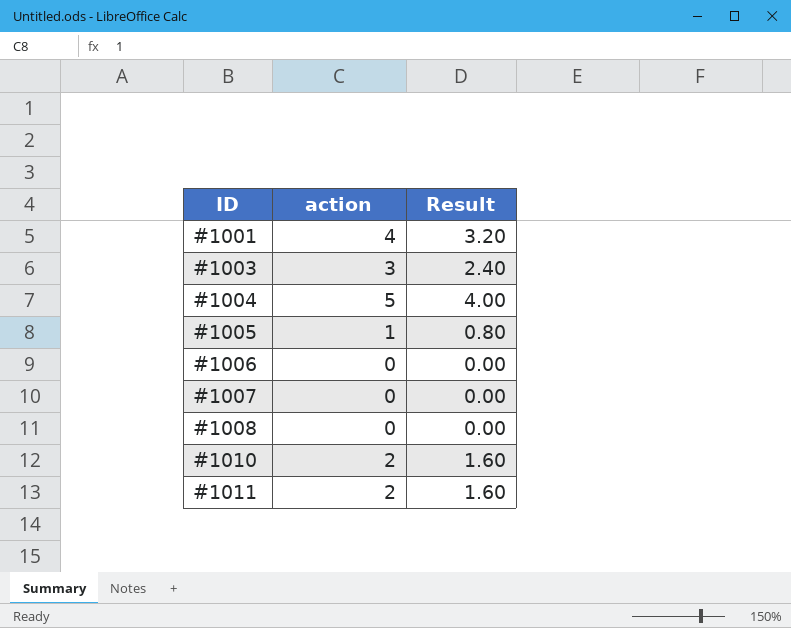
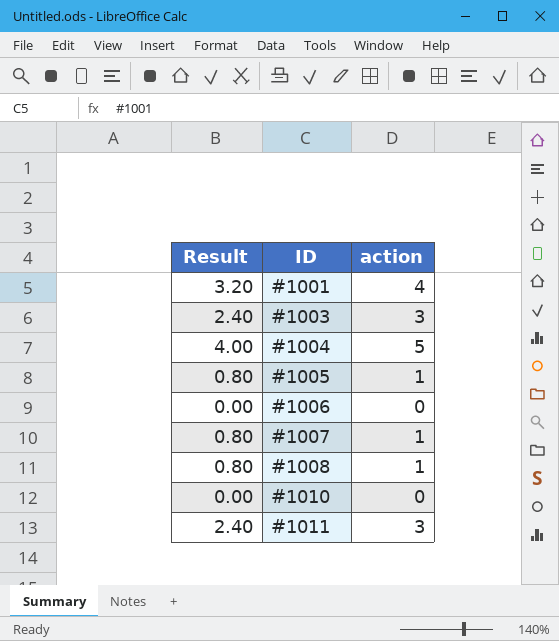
column Result | position: 3 -> 1
#1007 | Result: 0.00 -> 0.80
#1007 | action: 0 -> 1
#1008 | Result: 0.00 -> 0.80
#1008 | action: 0 -> 1
#1010 | Result: 1.60 -> 0.00
#1010 | action: 2 -> 0
#1011 | Result: 1.60 -> 2.40
#1011 | action: 2 -> 3

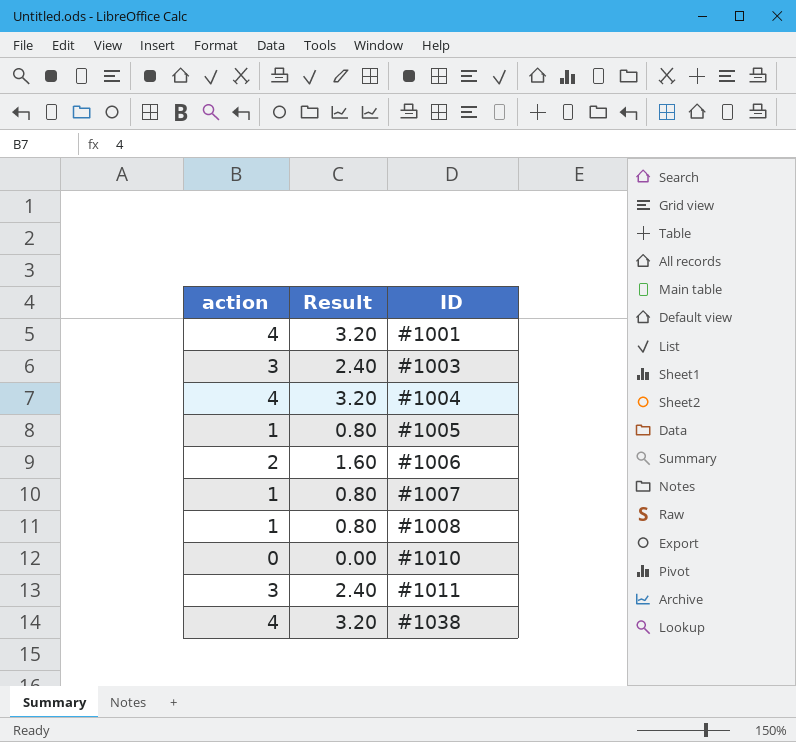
column action | position: 3 -> 1
#1004 | action: 5 -> 4
#1004 | Result: 4.00 -> 3.20
#1006 | action: 0 -> 2
#1006 | Result: 0.00 -> 1.60
row #1038: none -> 4 | 3.20

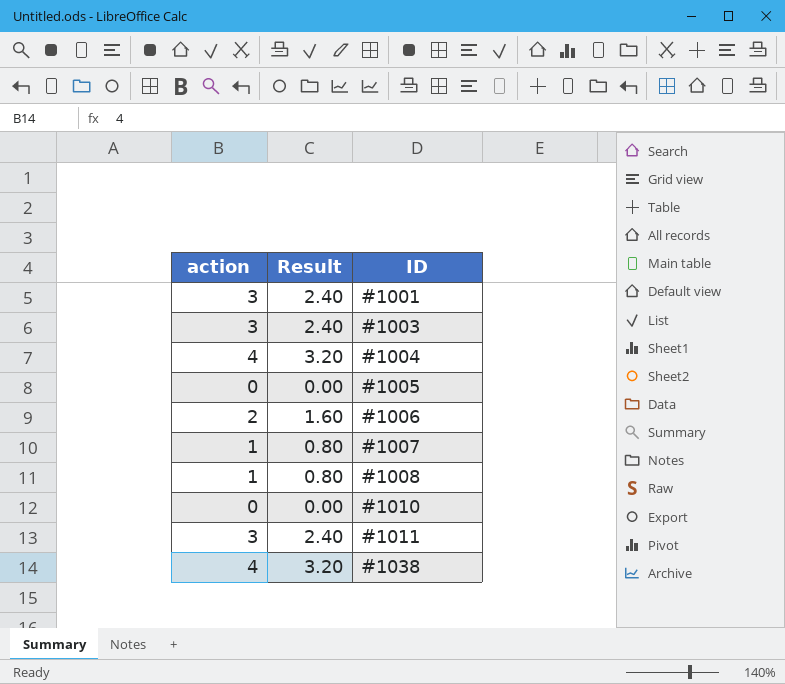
#1001 | action: 4 -> 3
#1001 | Result: 3.20 -> 2.40
#1005 | action: 1 -> 0
#1005 | Result: 0.80 -> 0.00

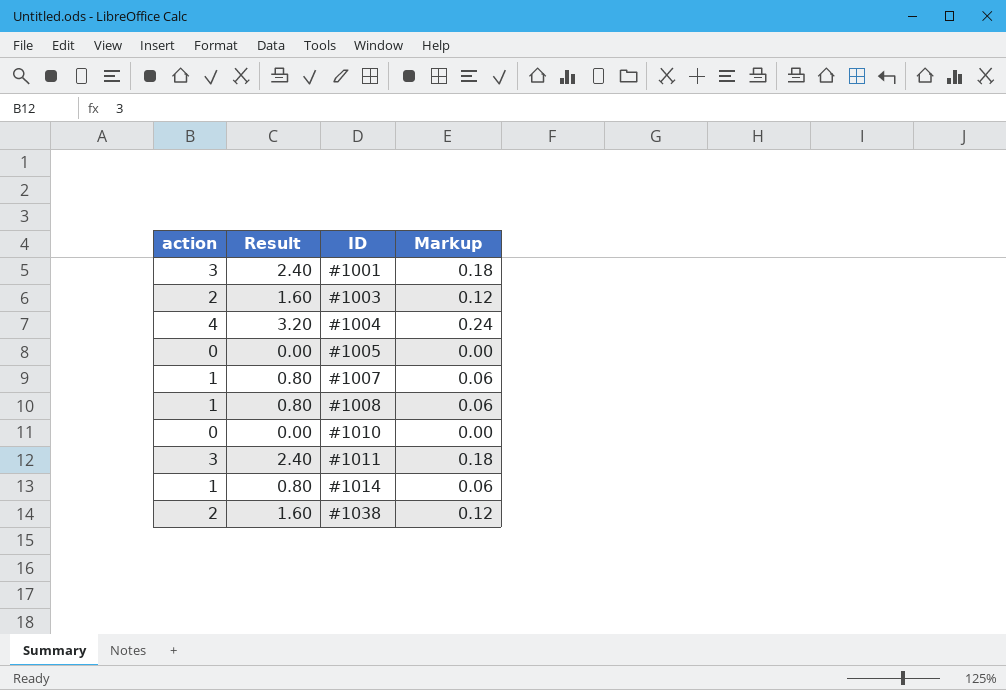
column Markup | formula: none -> [action] * 0.06
row #1006: 2 | 1.60 -> none
#1003 | action: 3 -> 2
#1003 | Result: 2.40 -> 1.60
row #1014: none -> 1 | 0.80 | 0.06
#1038 | action: 4 -> 2
#1038 | Result: 3.20 -> 1.60

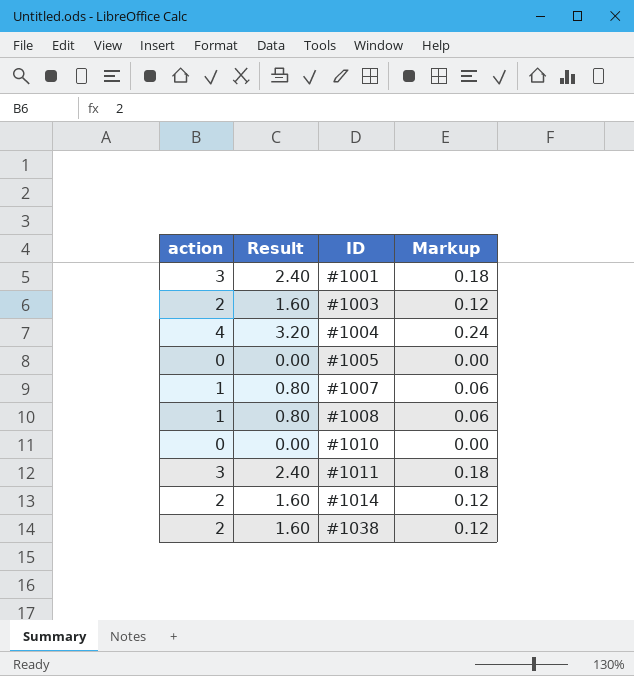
#1014 | action: 1 -> 2
#1014 | Result: 0.80 -> 1.60
#1014 | Markup: 0.06 -> 0.12

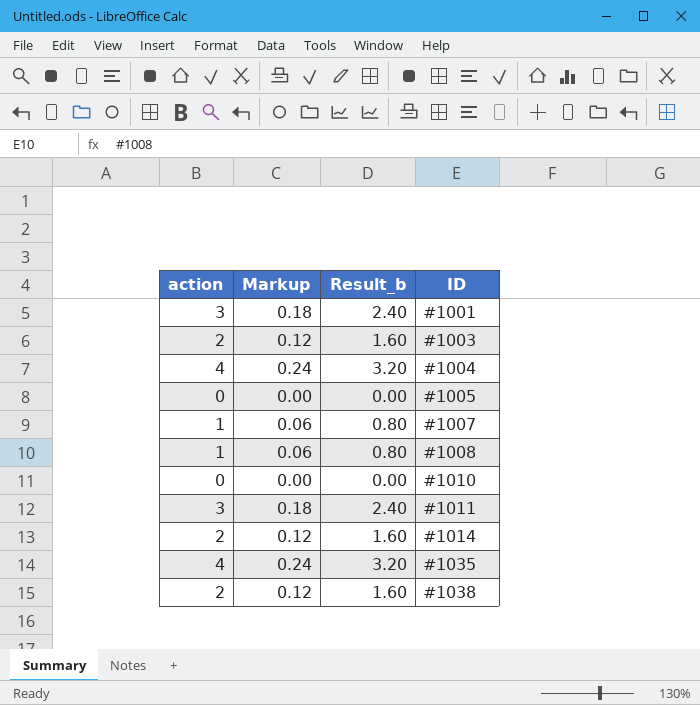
column Markup | position: 4 -> 2
column name: Result -> Result_b
row #1035: none -> 4 | 0.24 | 3.20

